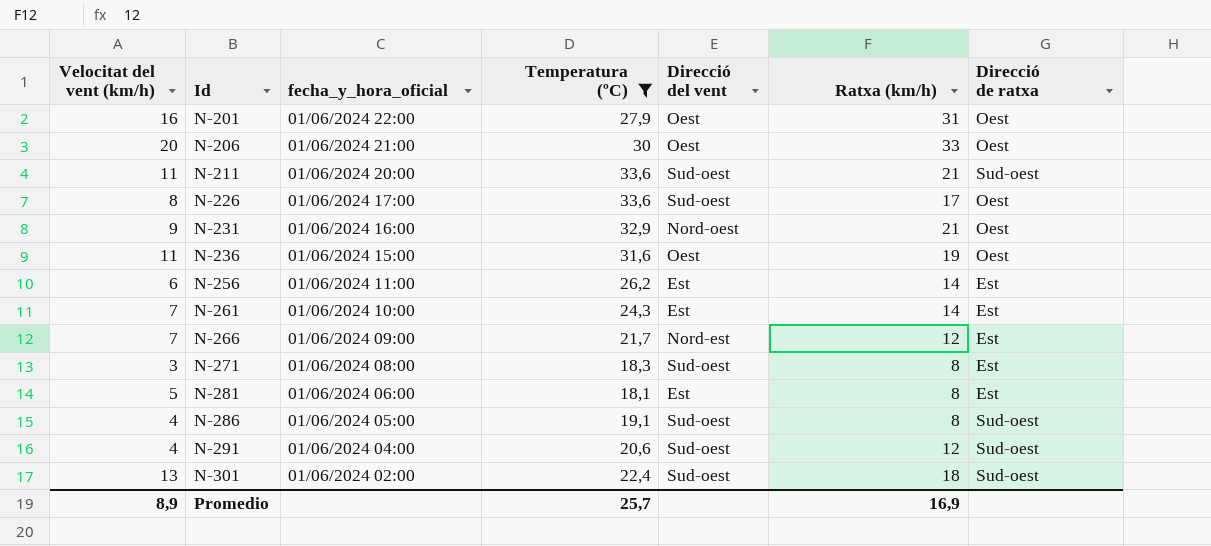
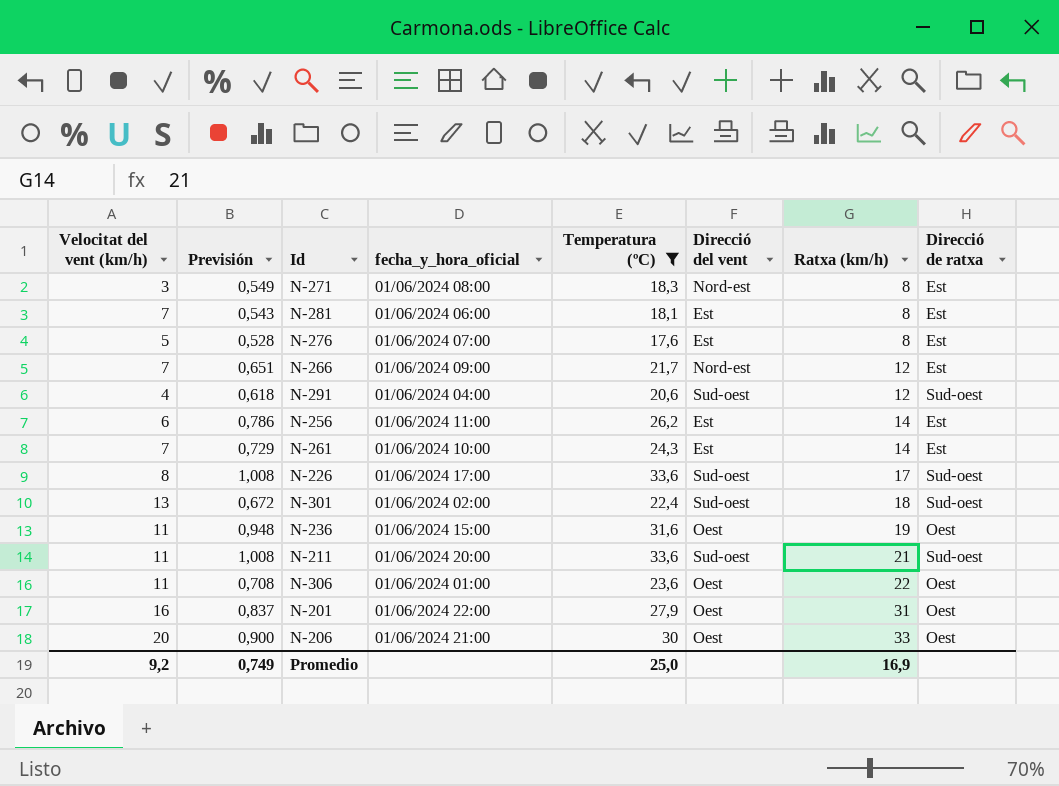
row order: Id ascending -> Ratxa (km/h) ascending
column Previsión | formula: none -> [Temperatura (ºC)] * 0,03
row N-231: 9 | 01/06/2024 16:00 | 32,9 | Nord-oest | 21 | Oest -> none
row N-286: 4 | 01/06/2024 05:00 | 19,1 | Sud-oest | 8 | Sud-oest -> none
N-271 | Direcció del vent: Sud-oest -> Nord-est
N-281 | Velocitat del vent (km/h): 5 -> 7
row N-276: none -> 5 | 0,528 | 01/06/2024 07:00 | 17,6 | Est | 8 | Est
N-226 | Direcció de ratxa: Oest -> Sud-oest
row N-306: none -> 11 | 0,708 | 01/06/2024 01:00 | 23,6 | Oest | 22 | Oest
Promedio | Velocitat del vent (km/h): 8,9 -> 9,2
Promedio | Temperatura (ºC): 25,7 -> 25,0

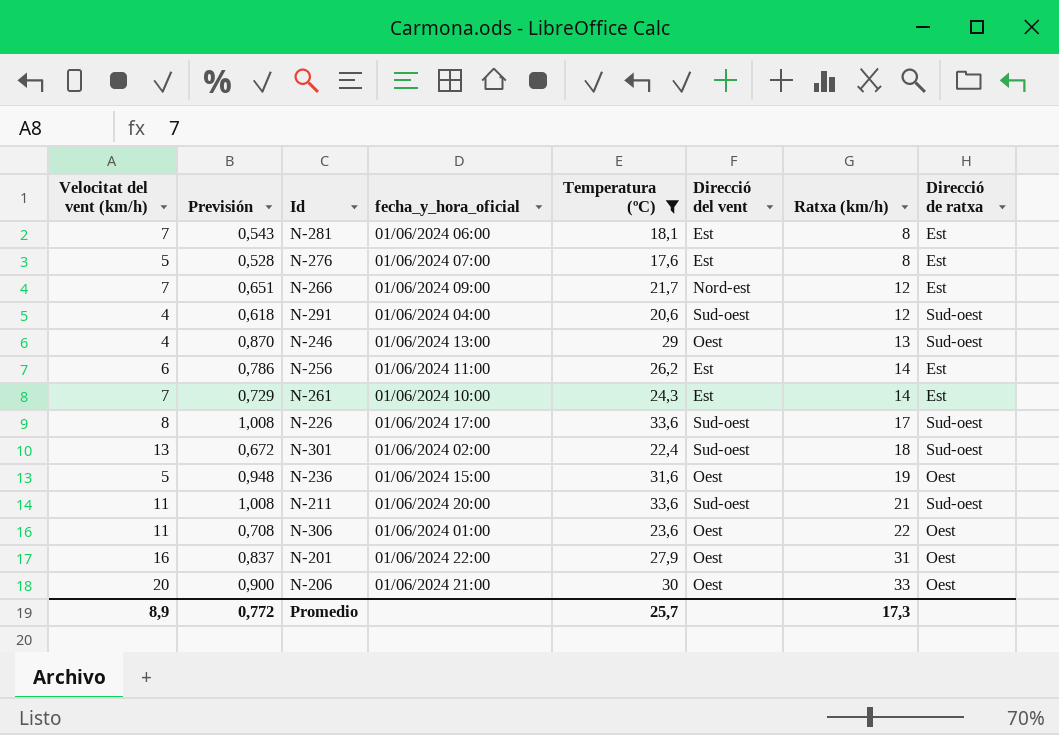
row N-271: 3 | 0,549 | 01/06/2024 08:00 | 18,3 | Nord-est | 8 | Est -> none
row N-246: none -> 4 | 0,870 | 01/06/2024 13:00 | 29 | Oest | 13 | Sud-oest
N-236 | Velocitat del vent (km/h): 11 -> 5
Promedio | Velocitat del vent (km/h): 9,2 -> 8,9
Promedio | Previsión: 0,749 -> 0,772
Promedio | Temperatura (ºC): 25,0 -> 25,7
Promedio | Ratxa (km/h): 16,9 -> 17,3

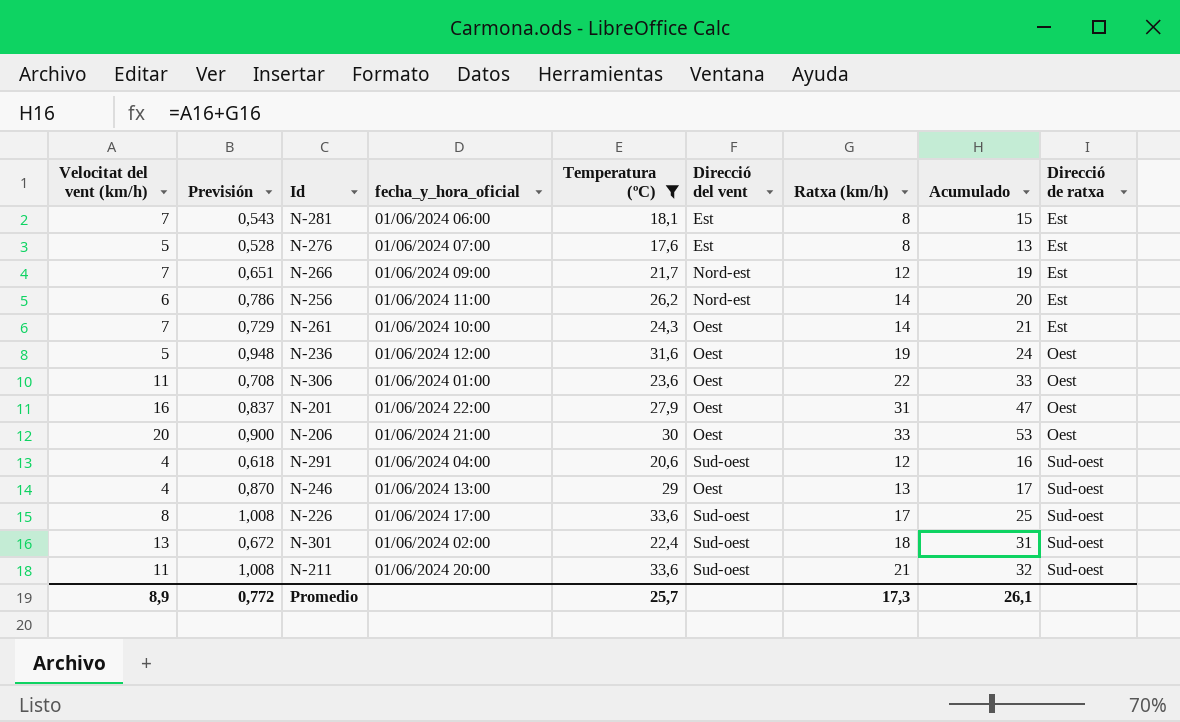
row order: Ratxa (km/h) ascending -> Direcció de ratxa ascending
column Acumulado | formula: none -> [Velocitat del vent (km/h)] + [Ratxa (km/h)]
N-256 | Direcció del vent: Est -> Nord-est
N-261 | Direcció del vent: Est -> Oest
N-236 | fecha_y_hora_oficial: 01/06/2024 15:00 -> 01/06/2024 12:00

